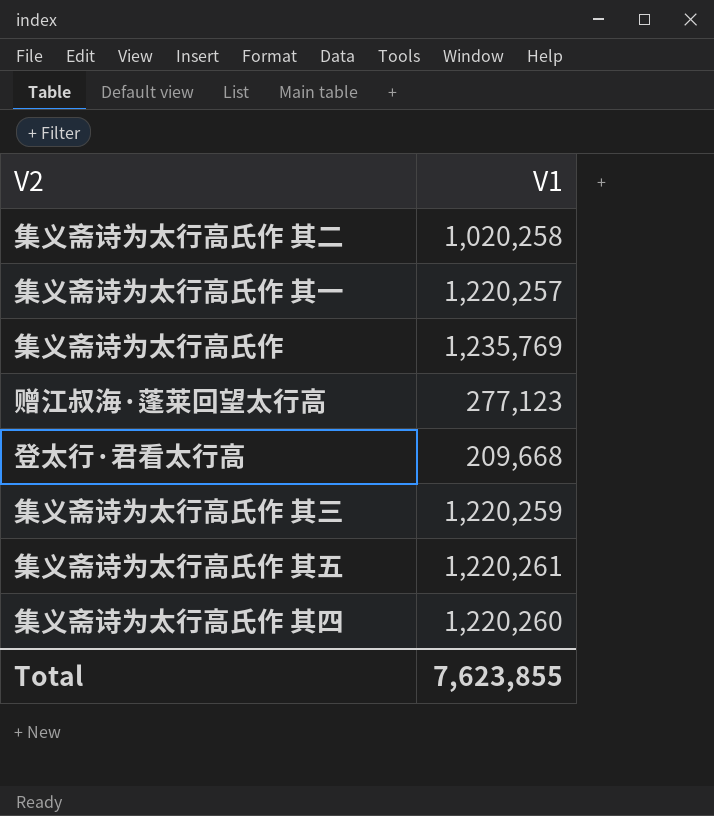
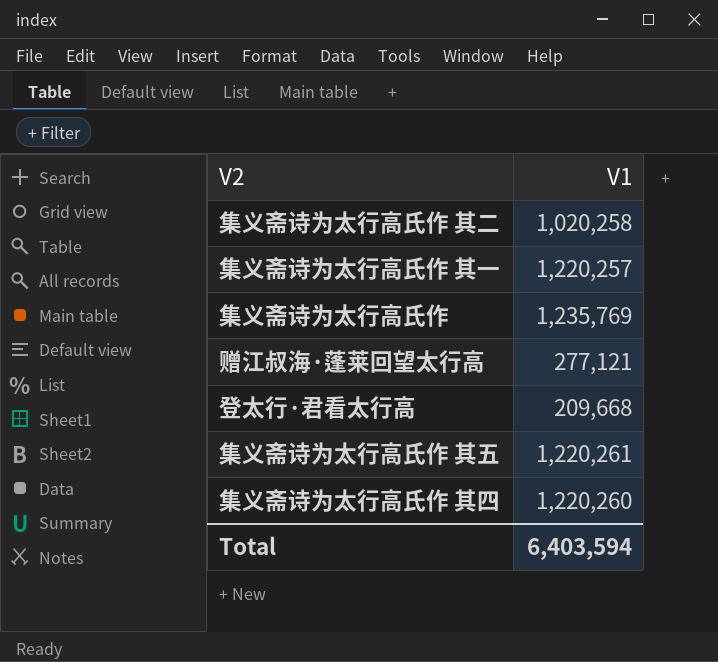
row 集义斋诗为太行高氏作 其三: 1,220,259 -> none
赠江叔海·蓬莱回望太行高 | V1: 277,123 -> 277,121
Total | V1: 7,623,855 -> 6,403,594

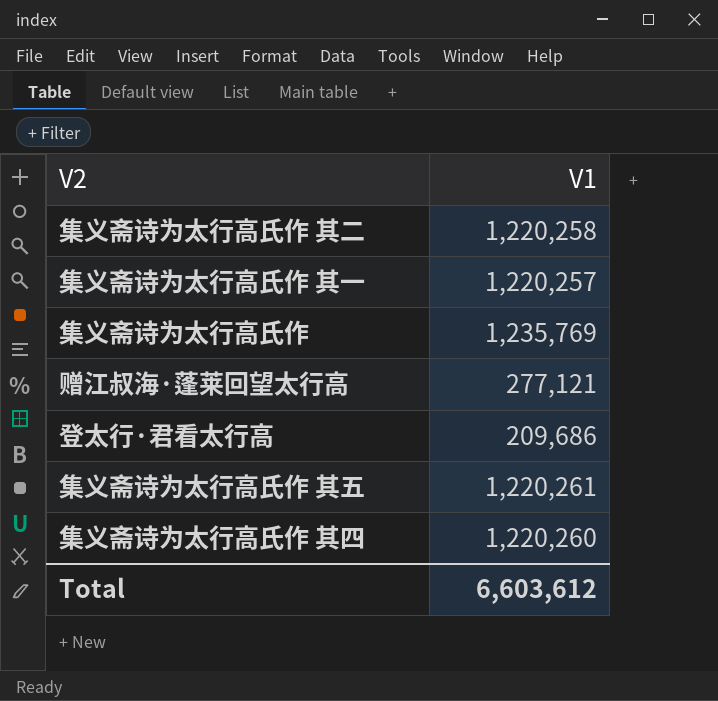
集义斋诗为太行高氏作 其二 | V1: 1,020,258 -> 1,220,258
登太行·君看太行高 | V1: 209,668 -> 209,686
Total | V1: 6,403,594 -> 6,603,612

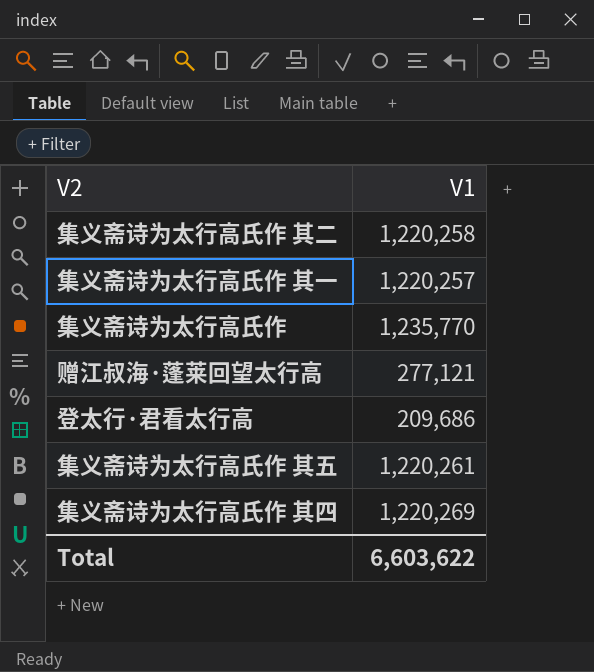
集义斋诗为太行高氏作 | V1: 1,235,769 -> 1,235,770
集义斋诗为太行高氏作 其四 | V1: 1,220,260 -> 1,220,269
Total | V1: 6,603,612 -> 6,603,622

